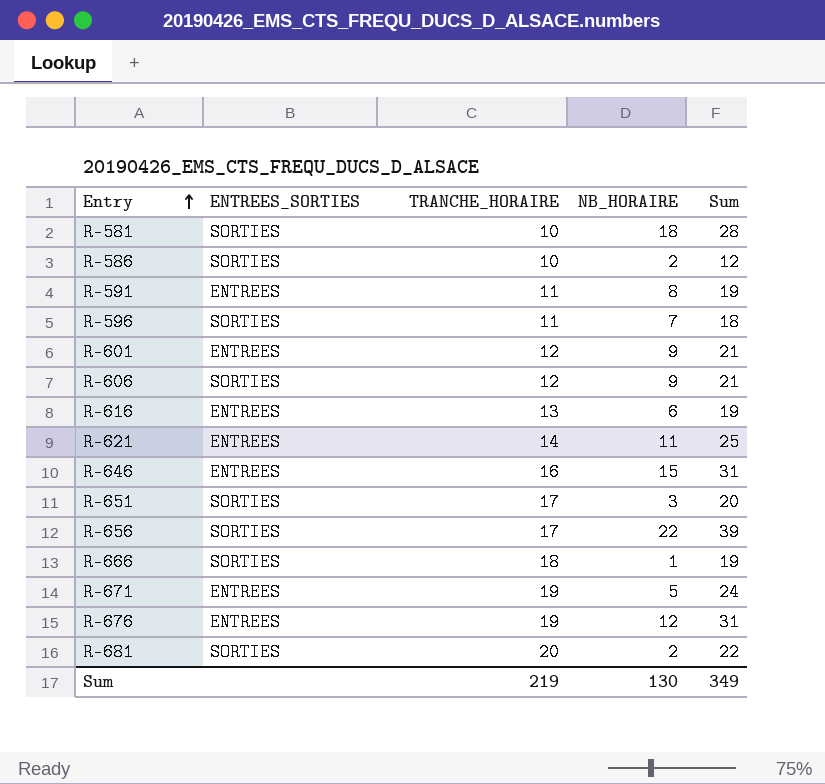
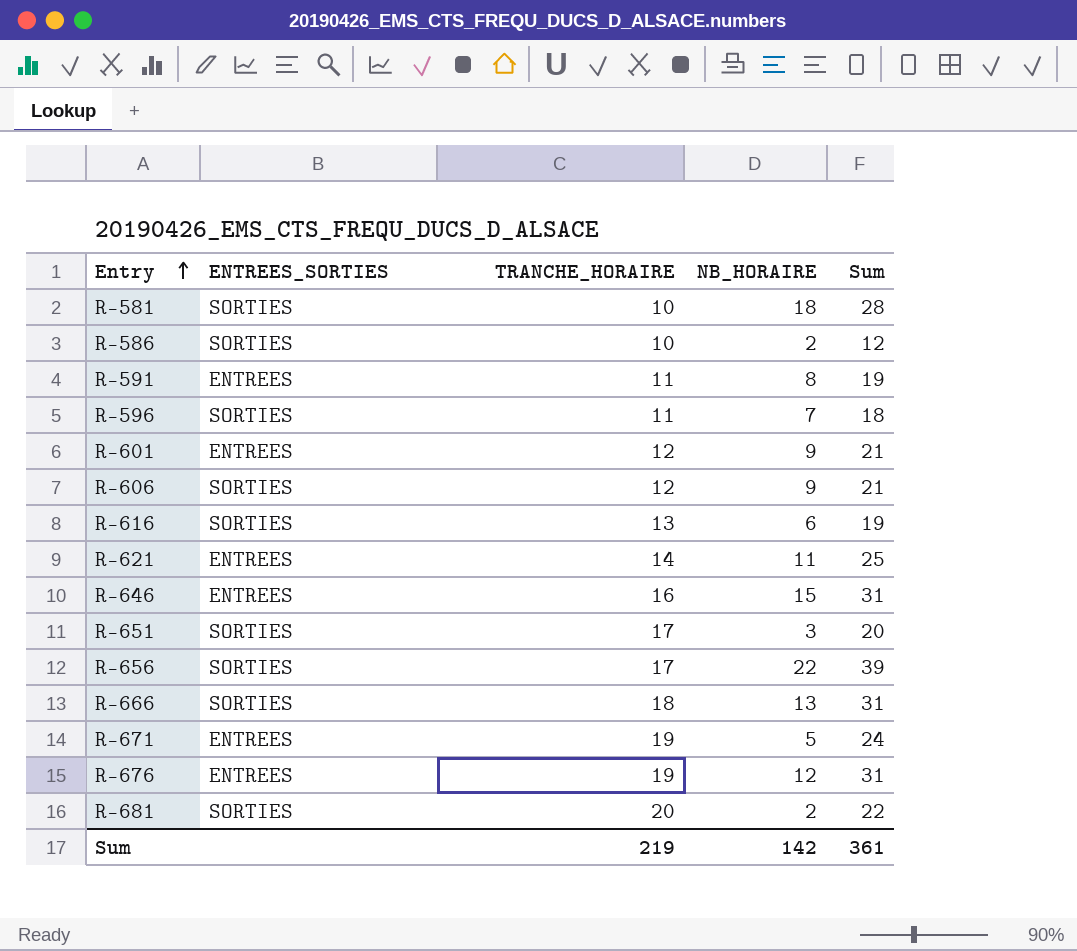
R-616 | ENTREES_SORTIES: ENTREES -> SORTIES
R-666 | NB_HORAIRE: 1 -> 13
R-666 | Sum: 19 -> 31
Sum | NB_HORAIRE: 130 -> 142
Sum | Sum: 349 -> 361

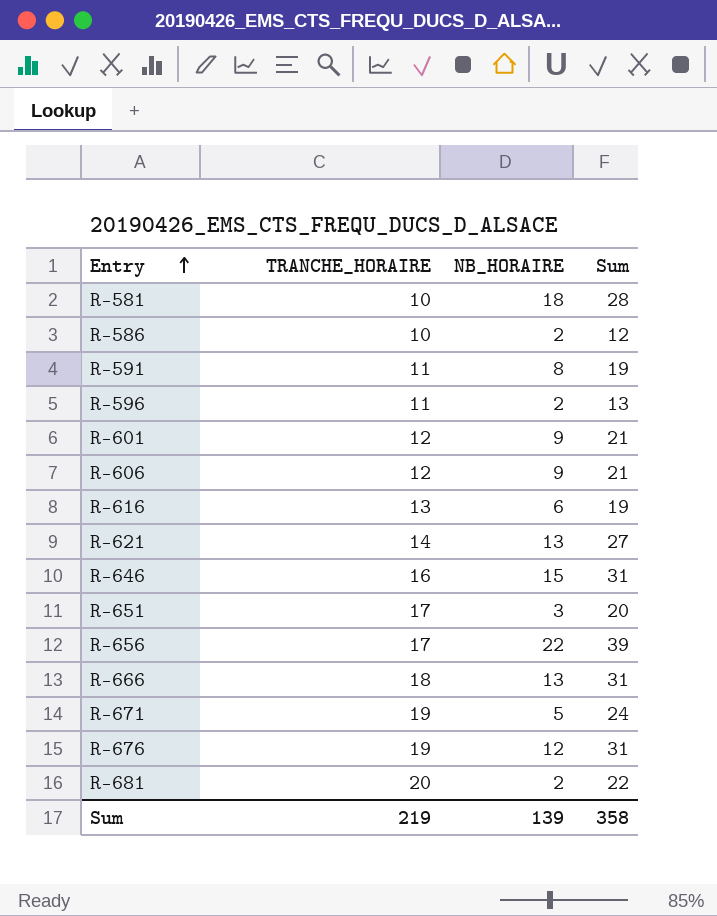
column ENTREES_SORTIES | position: 2 -> none
R-596 | NB_HORAIRE: 7 -> 2
R-596 | Sum: 18 -> 13
R-621 | NB_HORAIRE: 11 -> 13
R-621 | Sum: 25 -> 27
Sum | NB_HORAIRE: 142 -> 139
Sum | Sum: 361 -> 358

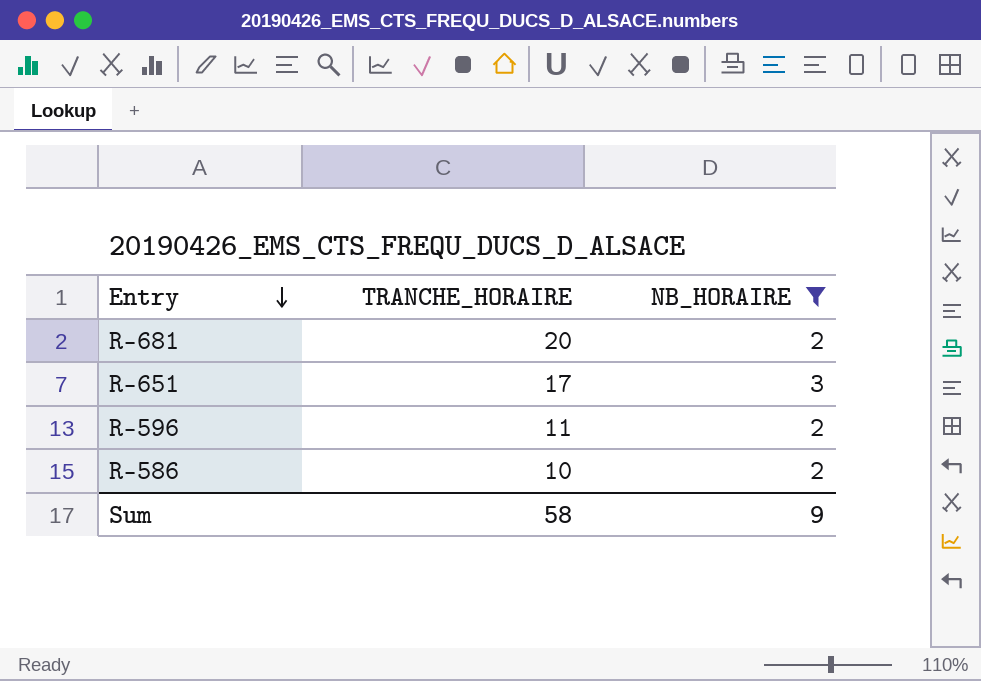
filter: none -> NB_HORAIRE <= 3
row order: Entry ascending -> Entry descending
column Sum | formula: [TRANCHE_HORAIRE] + [NB_HORAIRE] -> none
Sum | TRANCHE_HORAIRE: 219 -> 58
Sum | NB_HORAIRE: 139 -> 9

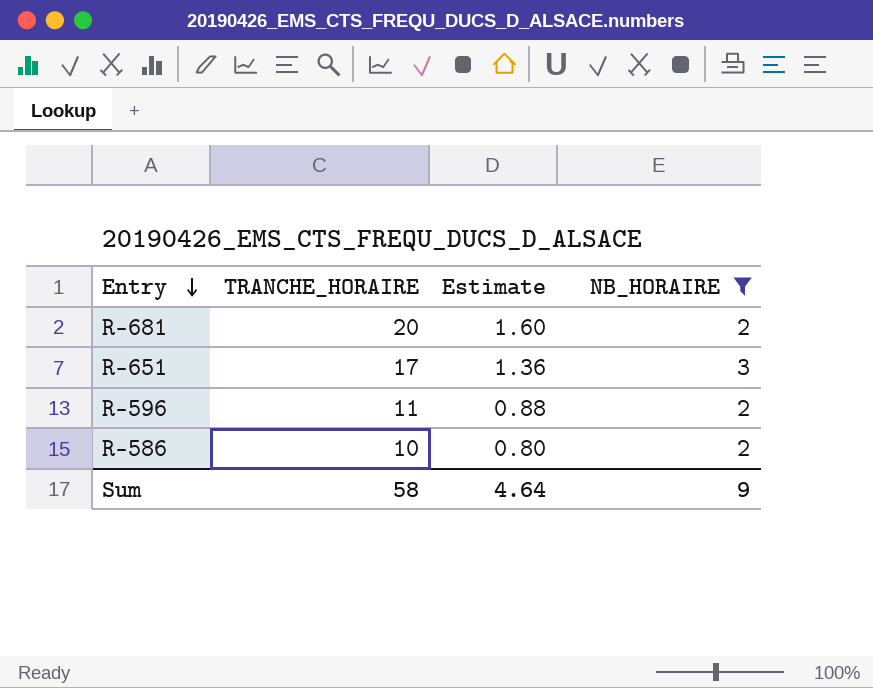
column Estimate | formula: none -> [TRANCHE_HORAIRE] * 0.08

